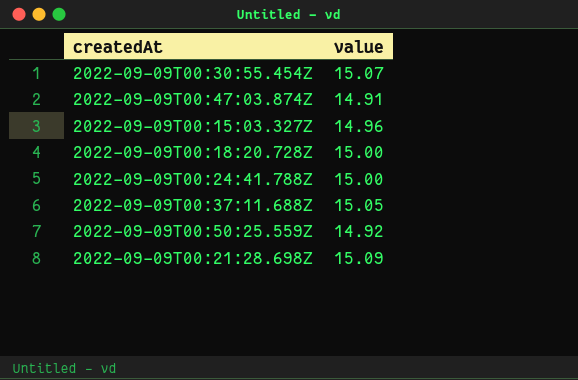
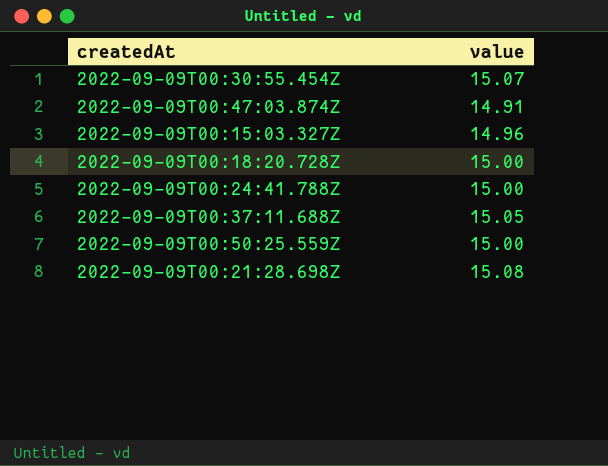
2022-09-09T00:50:25.559Z | value: 14.92 -> 15.00
2022-09-09T00:21:28.698Z | value: 15.09 -> 15.08

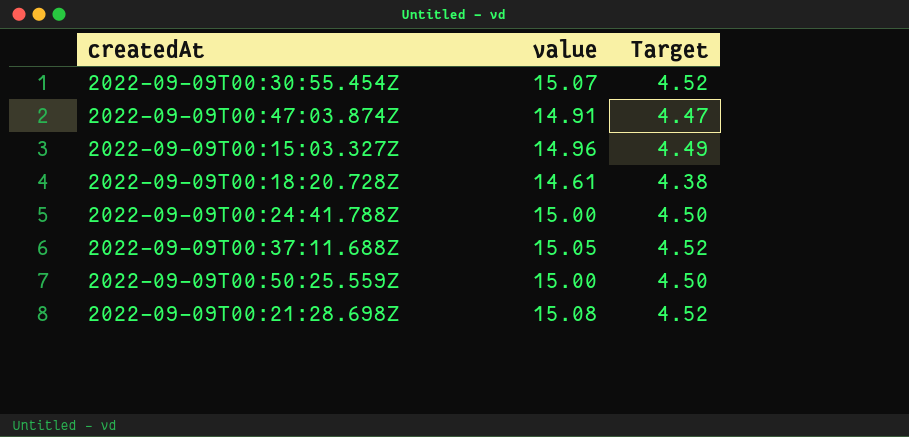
column Target | formula: none -> [value] * 0.3
2022-09-09T00:18:20.728Z | value: 15.00 -> 14.61

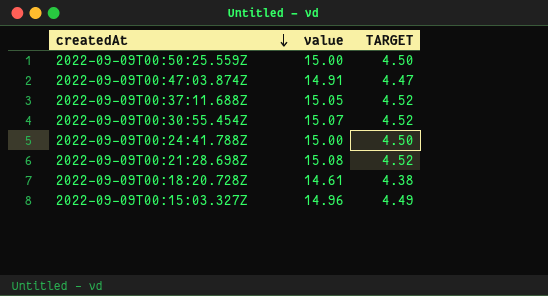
row order: none -> createdAt descending
column name: Target -> TARGET

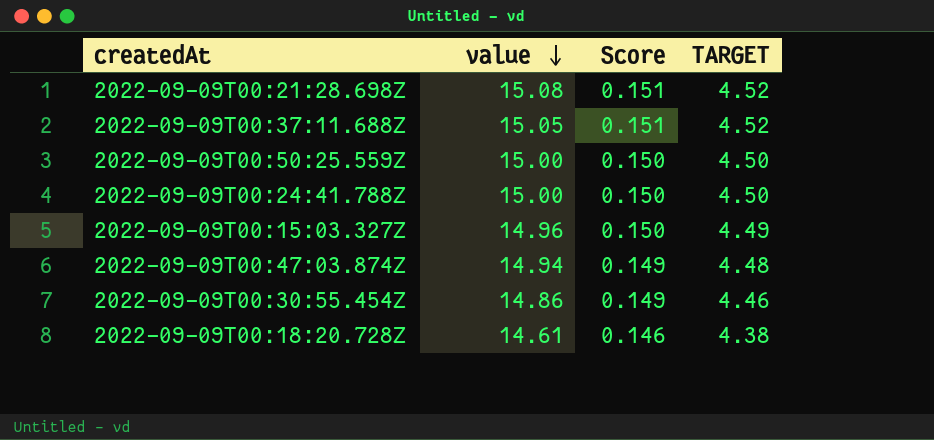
row order: createdAt descending -> value descending
column Score | formula: none -> [value] * 0.01
2022-09-09T00:47:03.874Z | value: 14.91 -> 14.94
2022-09-09T00:47:03.874Z | TARGET: 4.47 -> 4.48
2022-09-09T00:30:55.454Z | value: 15.07 -> 14.86
2022-09-09T00:30:55.454Z | TARGET: 4.52 -> 4.46

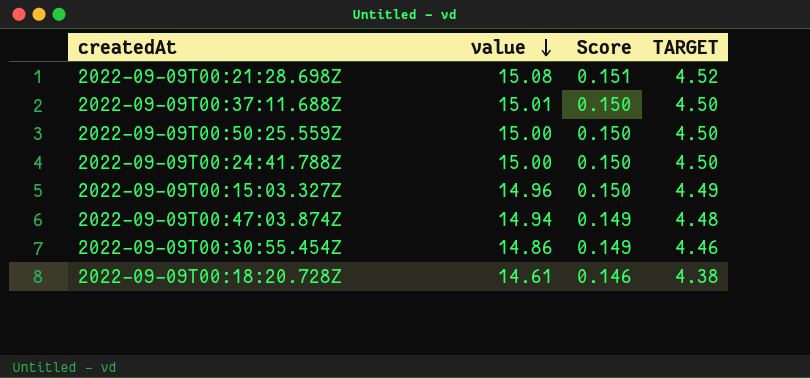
2022-09-09T00:37:11.688Z | value: 15.05 -> 15.01
2022-09-09T00:37:11.688Z | Score: 0.151 -> 0.150
2022-09-09T00:37:11.688Z | TARGET: 4.52 -> 4.50

